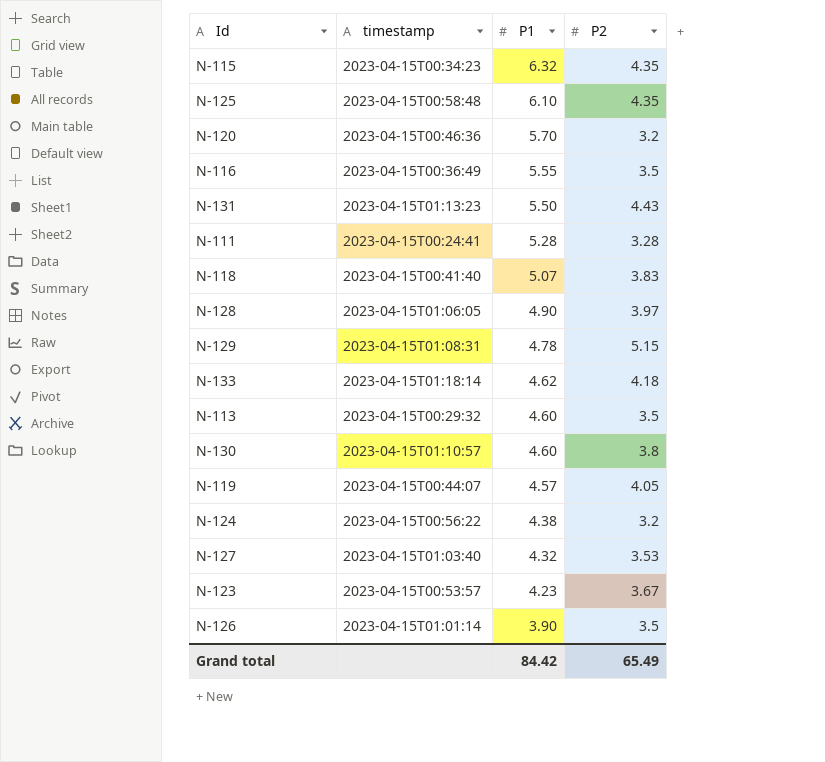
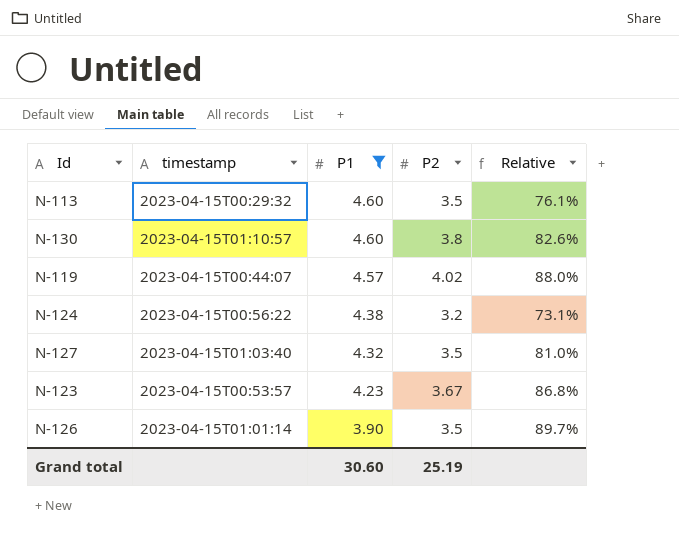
filter: none -> P1 <= 4.60
column Relative | formula: none -> [P2] / [P1]
N-119 | P2: 4.05 -> 4.02
N-127 | P2: 3.53 -> 3.5
Grand total | P1: 84.42 -> 30.60
Grand total | P2: 65.49 -> 25.19

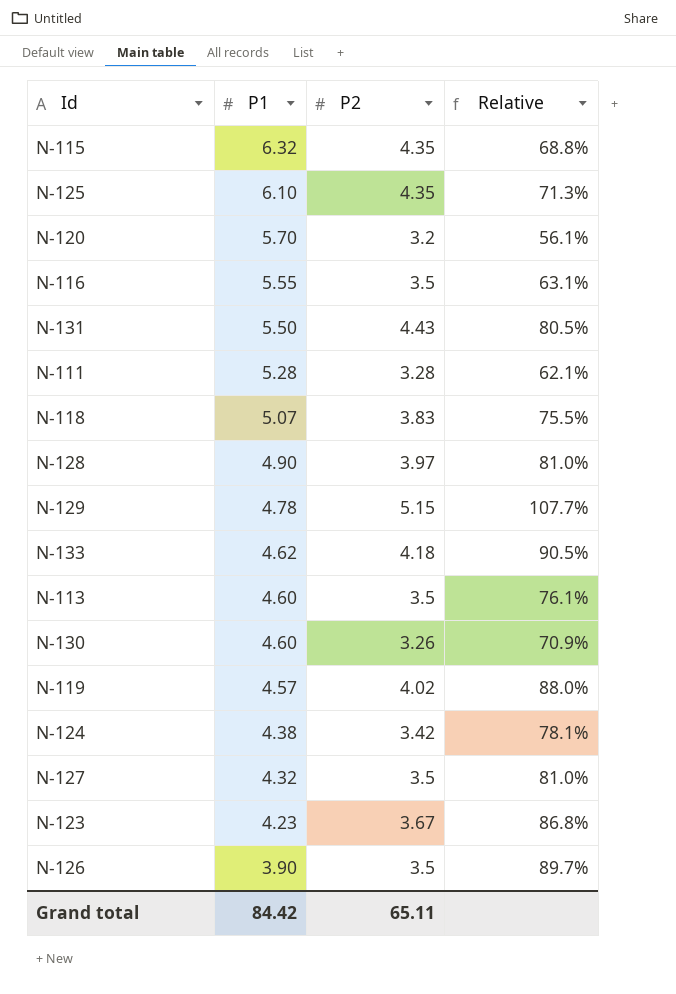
filter: P1 <= 4.60 -> none
column timestamp | position: 2 -> none
N-130 | P2: 3.8 -> 3.26
N-130 | Relative: 82.6% -> 70.9%
N-124 | P2: 3.2 -> 3.42
N-124 | Relative: 73.1% -> 78.1%
Grand total | P1: 30.60 -> 84.42
Grand total | P2: 25.19 -> 65.11

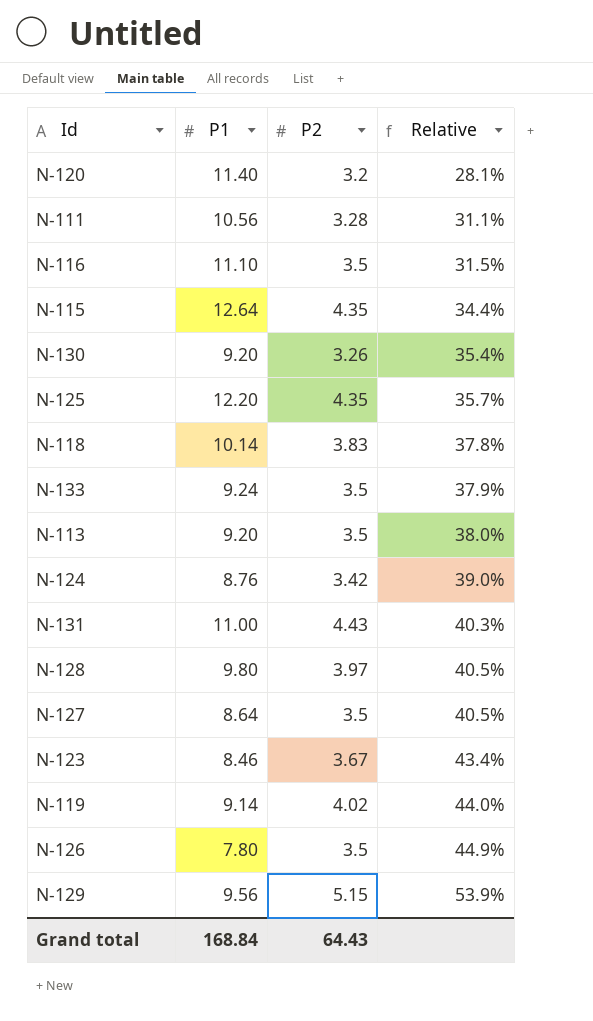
row order: P1 descending -> Relative ascending
N-120 | P1: 5.70 -> 11.40
N-120 | Relative: 56.1% -> 28.1%
N-111 | P1: 5.28 -> 10.56
N-111 | Relative: 62.1% -> 31.1%
N-116 | P1: 5.55 -> 11.10
N-116 | Relative: 63.1% -> 31.5%
N-115 | P1: 6.32 -> 12.64
N-115 | Relative: 68.8% -> 34.4%
N-130 | P1: 4.60 -> 9.20
N-130 | Relative: 70.9% -> 35.4%
N-125 | P1: 6.10 -> 12.20
N-125 | Relative: 71.3% -> 35.7%
N-118 | P1: 5.07 -> 10.14
N-118 | Relative: 75.5% -> 37.8%
N-133 | P1: 4.62 -> 9.24
N-133 | P2: 4.18 -> 3.5
N-133 | Relative: 90.5% -> 37.9%
N-113 | P1: 4.60 -> 9.20
N-113 | Relative: 76.1% -> 38.0%
N-124 | P1: 4.38 -> 8.76
N-124 | Relative: 78.1% -> 39.0%
N-131 | P1: 5.50 -> 11.00
N-131 | Relative: 80.5% -> 40.3%
N-128 | P1: 4.90 -> 9.80
N-128 | Relative: 81.0% -> 40.5%
N-127 | P1: 4.32 -> 8.64
N-127 | Relative: 81.0% -> 40.5%
N-123 | P1: 4.23 -> 8.46
N-123 | Relative: 86.8% -> 43.4%
N-119 | P1: 4.57 -> 9.14
N-119 | Relative: 88.0% -> 44.0%
N-126 | P1: 3.90 -> 7.80
N-126 | Relative: 89.7% -> 44.9%
N-129 | P1: 4.78 -> 9.56
N-129 | Relative: 107.7% -> 53.9%
Grand total | P1: 84.42 -> 168.84
Grand total | P2: 65.11 -> 64.43

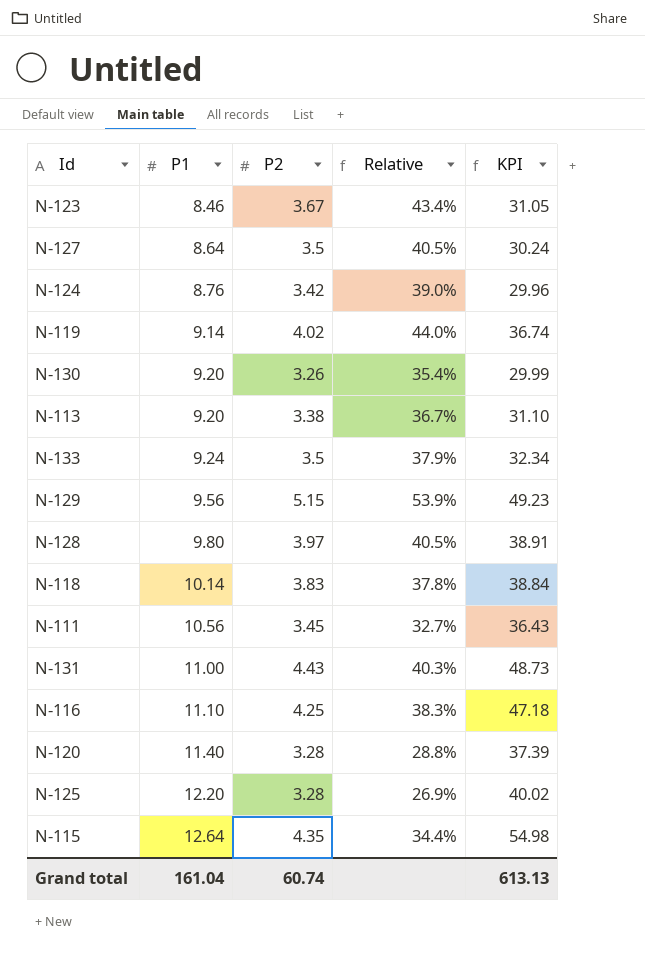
row order: Relative ascending -> P1 ascending
column KPI | formula: none -> [P1] * [P2]
row N-126: 7.80 | 3.5 | 44.9% -> none
N-113 | P2: 3.5 -> 3.38
N-113 | Relative: 38.0% -> 36.7%
N-111 | P2: 3.28 -> 3.45
N-111 | Relative: 31.1% -> 32.7%
N-116 | P2: 3.5 -> 4.25
N-116 | Relative: 31.5% -> 38.3%
N-120 | P2: 3.2 -> 3.28
N-120 | Relative: 28.1% -> 28.8%
N-125 | P2: 4.35 -> 3.28
N-125 | Relative: 35.7% -> 26.9%
Grand total | P1: 168.84 -> 161.04
Grand total | P2: 64.43 -> 60.74

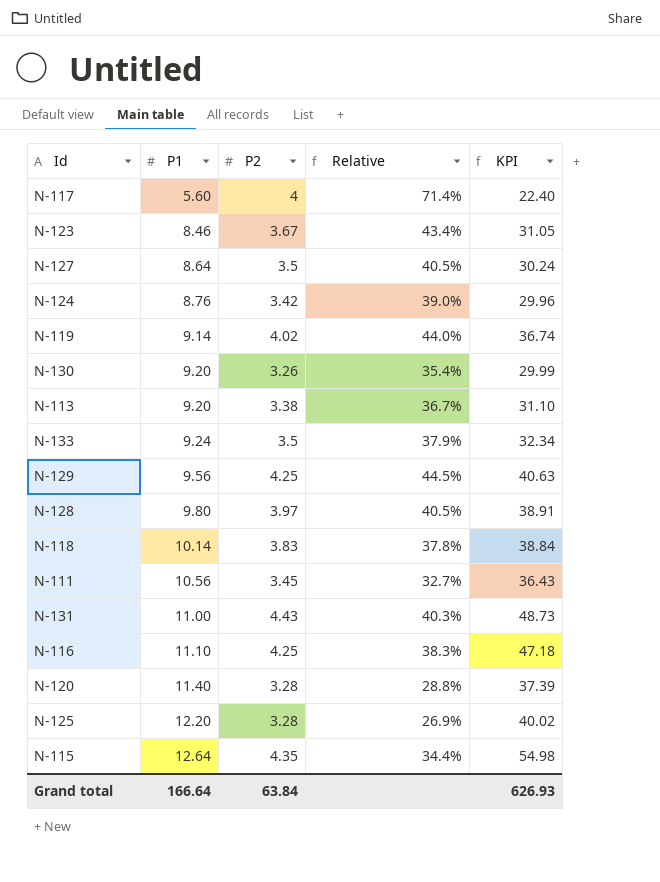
row N-117: none -> 5.60 | 4 | 71.4% | 22.40
N-129 | P2: 5.15 -> 4.25
N-129 | Relative: 53.9% -> 44.5%
N-129 | KPI: 49.23 -> 40.63
Grand total | P1: 161.04 -> 166.64
Grand total | P2: 60.74 -> 63.84
Grand total | KPI: 613.13 -> 626.93

